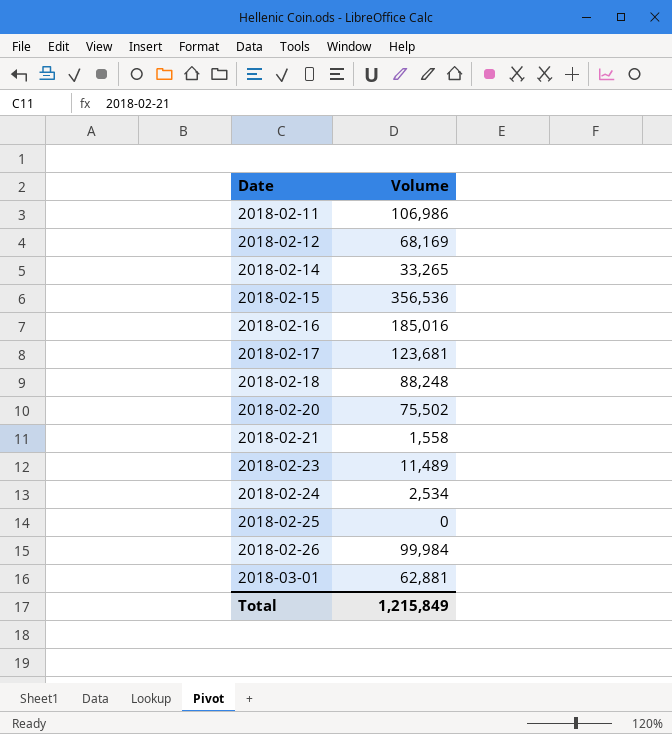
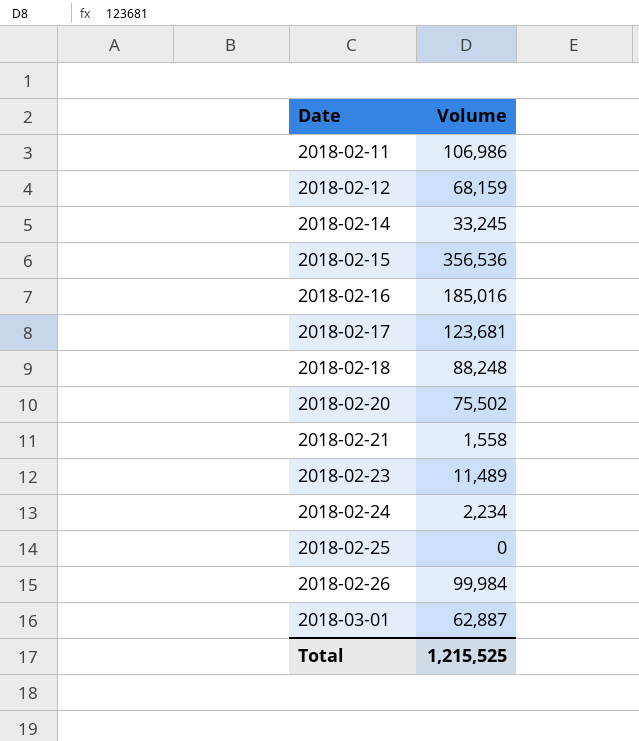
2018-02-12 | Volume: 68,169 -> 68,159
2018-02-14 | Volume: 33,265 -> 33,245
2018-02-24 | Volume: 2,534 -> 2,234
2018-03-01 | Volume: 62,881 -> 62,887
Total | Volume: 1,215,849 -> 1,215,525

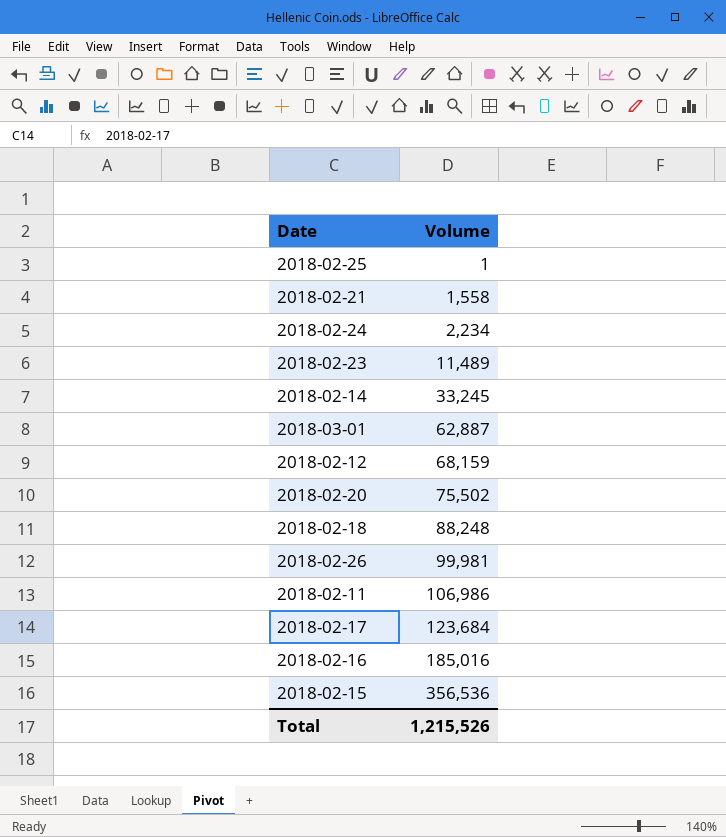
row order: Date ascending -> Volume ascending
2018-02-25 | Volume: 0 -> 1
2018-02-26 | Volume: 99,984 -> 99,981
2018-02-17 | Volume: 123,681 -> 123,684
Total | Volume: 1,215,525 -> 1,215,526

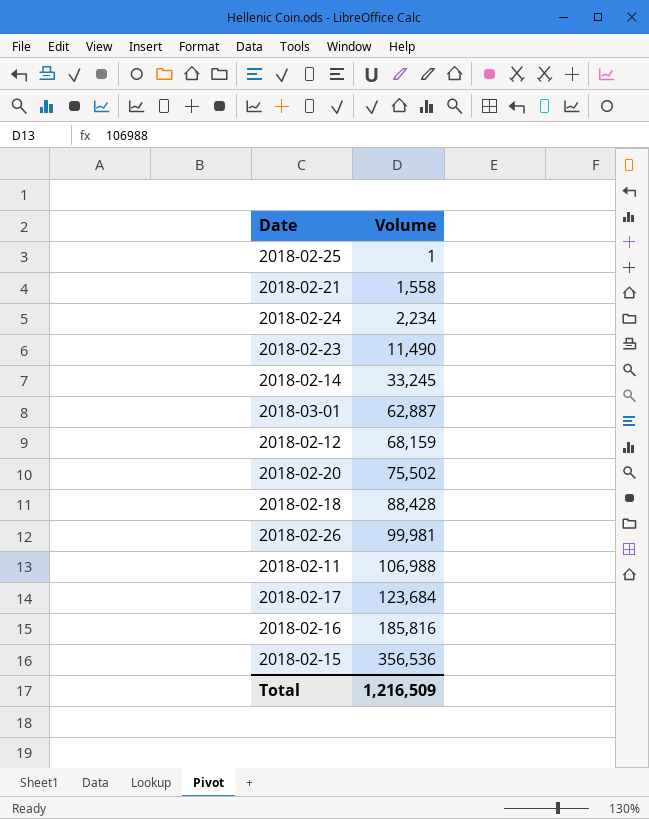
2018-02-23 | Volume: 11,489 -> 11,490
2018-02-18 | Volume: 88,248 -> 88,428
2018-02-11 | Volume: 106,986 -> 106,988
2018-02-16 | Volume: 185,016 -> 185,816
Total | Volume: 1,215,526 -> 1,216,509

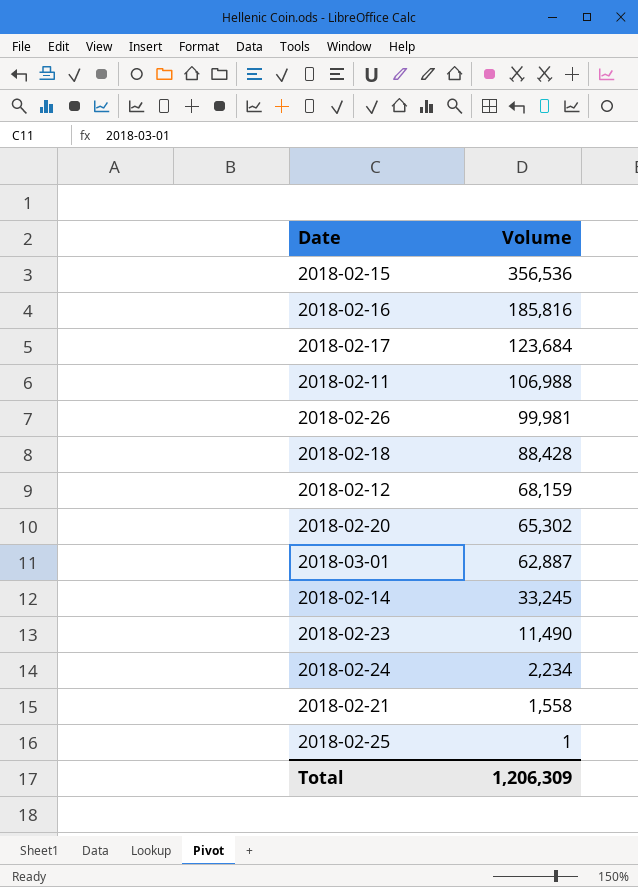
row order: Volume ascending -> Volume descending
2018-02-20 | Volume: 75,502 -> 65,302
Total | Volume: 1,216,509 -> 1,206,309

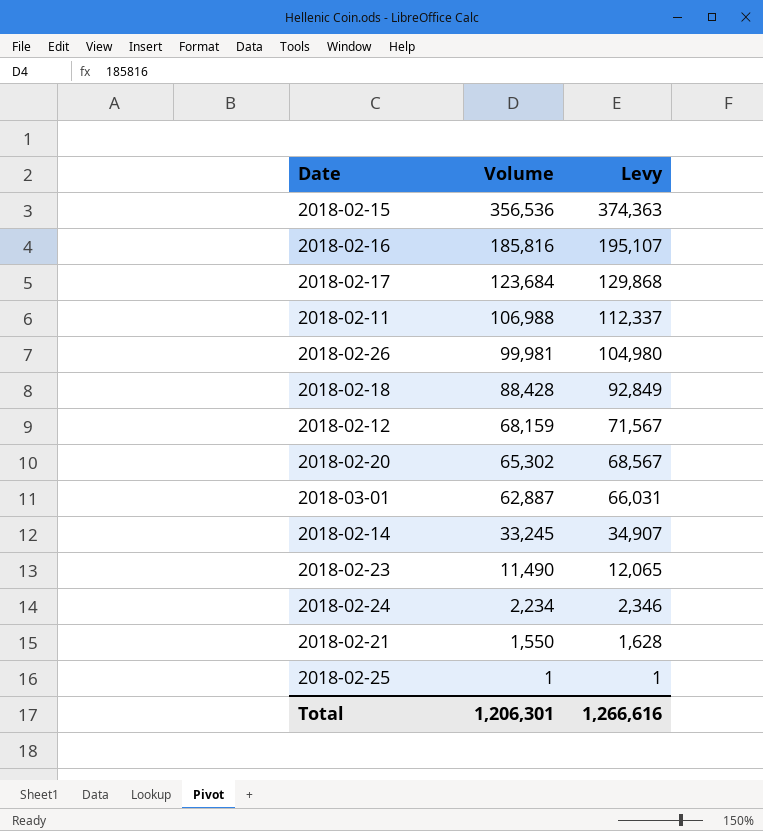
column Levy | formula: none -> [Volume] * 1.05
2018-02-21 | Volume: 1,558 -> 1,550
Total | Volume: 1,206,309 -> 1,206,301

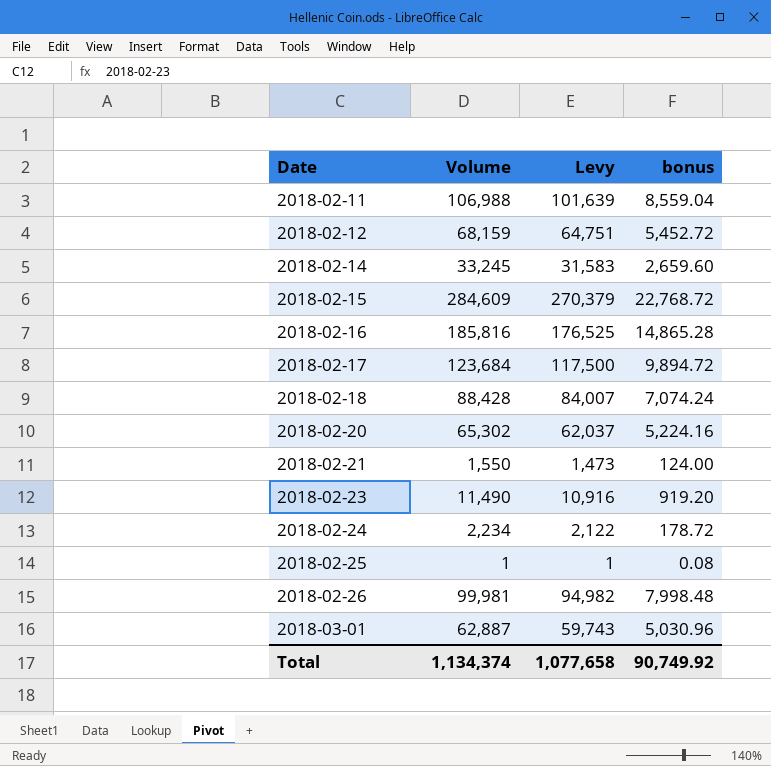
row order: Volume descending -> Date ascending
column Levy | formula: [Volume] * 1.05 -> [Volume] * 0.95
column bonus | formula: none -> [Volume] * 0.08
2018-02-15 | Volume: 356,536 -> 284,609
Total | Volume: 1,206,301 -> 1,134,374
Total | Levy: 1,266,616 -> 1,077,658

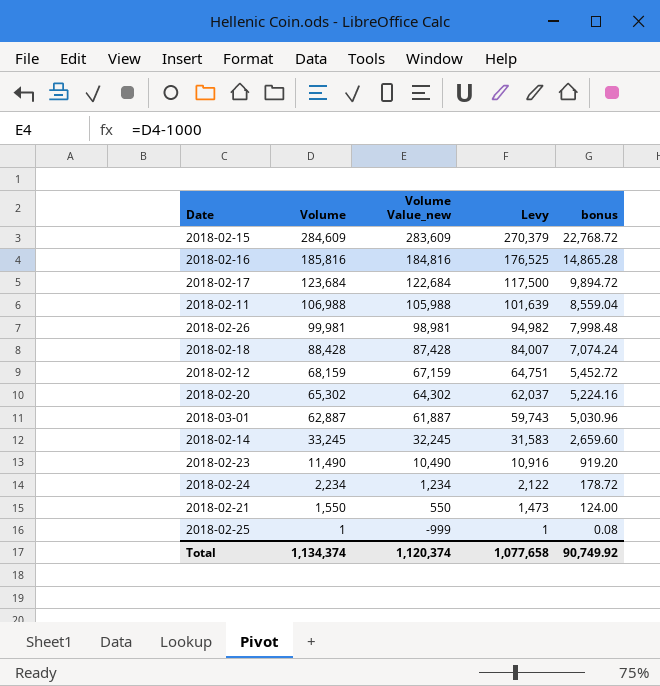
row order: Date ascending -> Volume descending
column Volume Value_new | formula: none -> [Volume] - 1000

